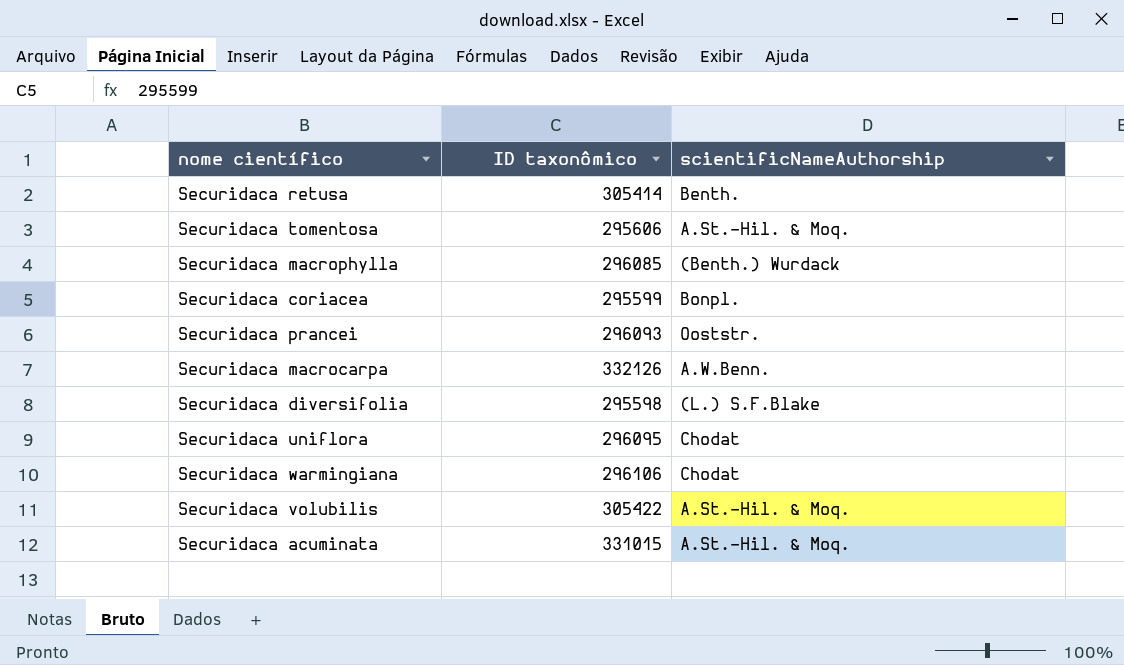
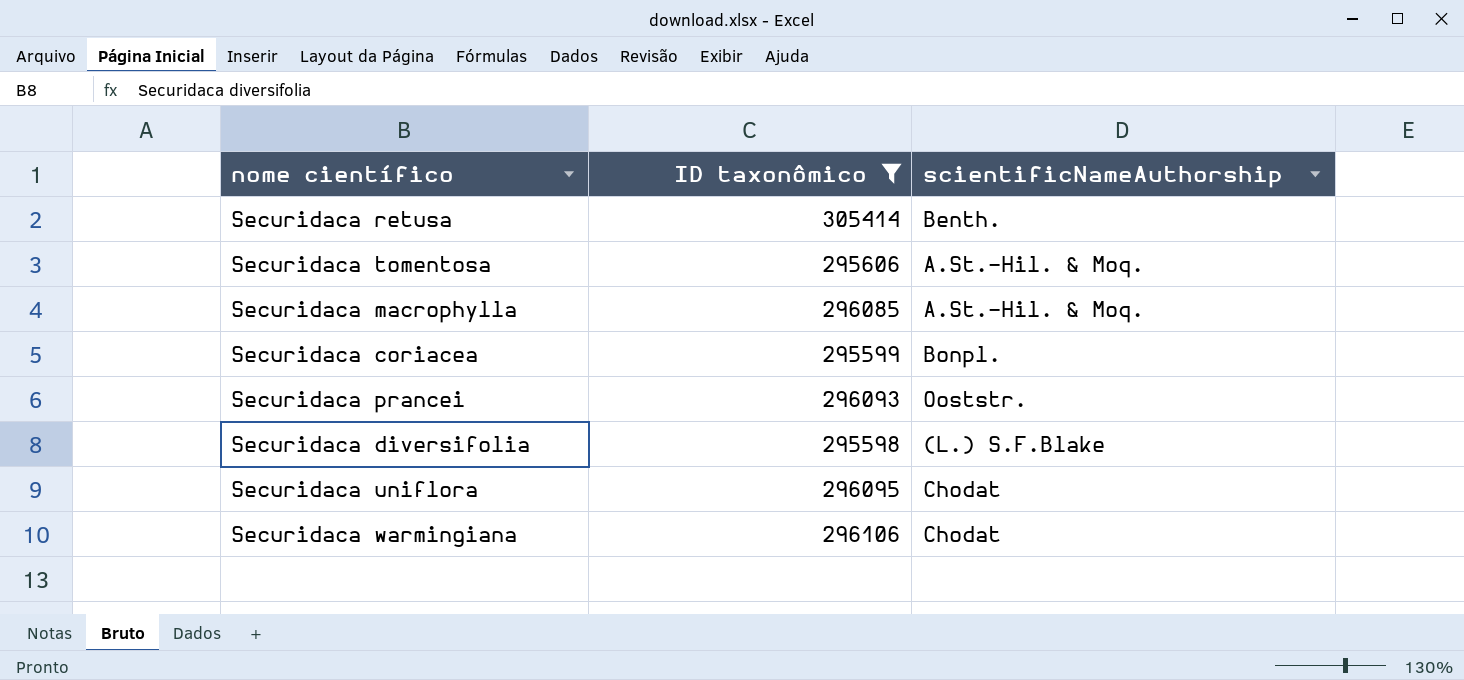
filter: none -> ID taxonômico <= 305414
Securidaca macrophylla | scientificNameAuthorship: (Benth.) Wurdack -> A.St.-Hil. & Moq.

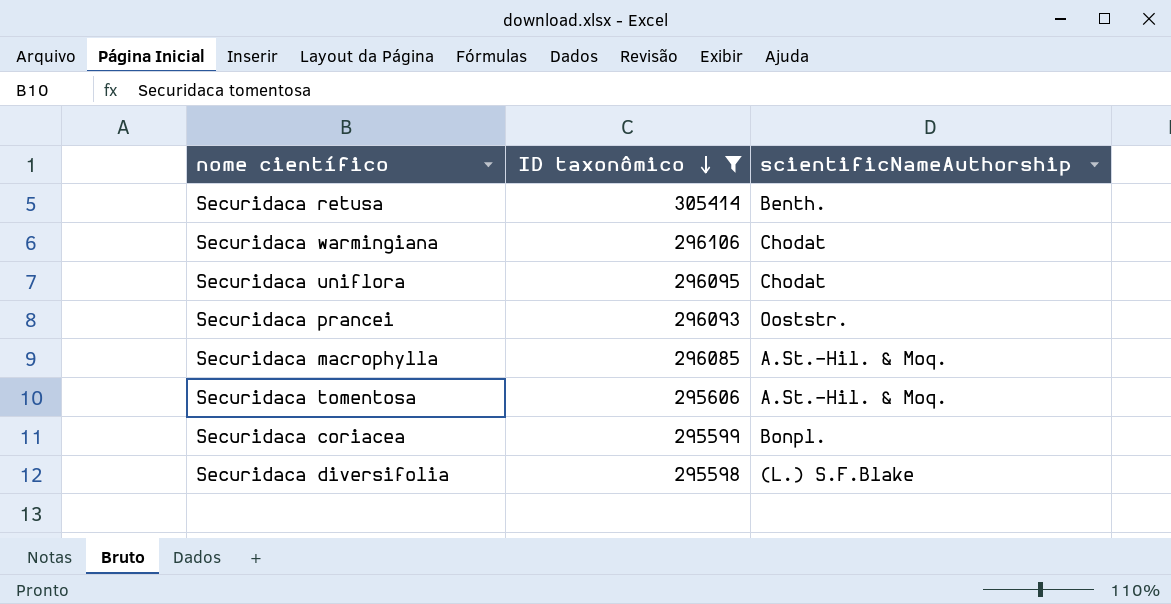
row order: none -> ID taxonômico descending

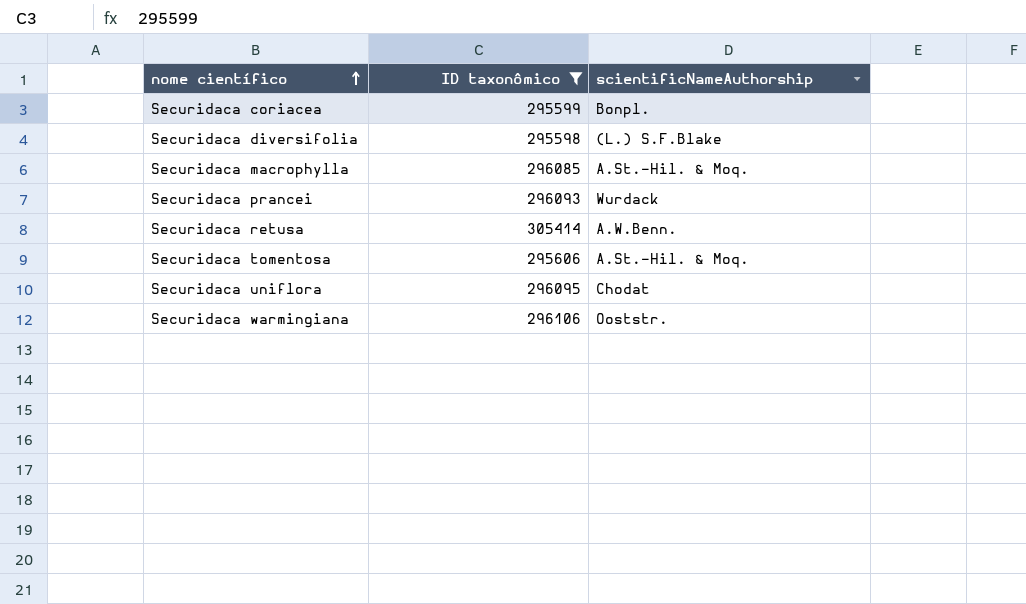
row order: ID taxonômico descending -> nome científico ascending
Securidaca prancei | scientificNameAuthorship: Ooststr. -> Wurdack
Securidaca retusa | scientificNameAuthorship: Benth. -> A.W.Benn.
Securidaca warmingiana | scientificNameAuthorship: Chodat -> Ooststr.

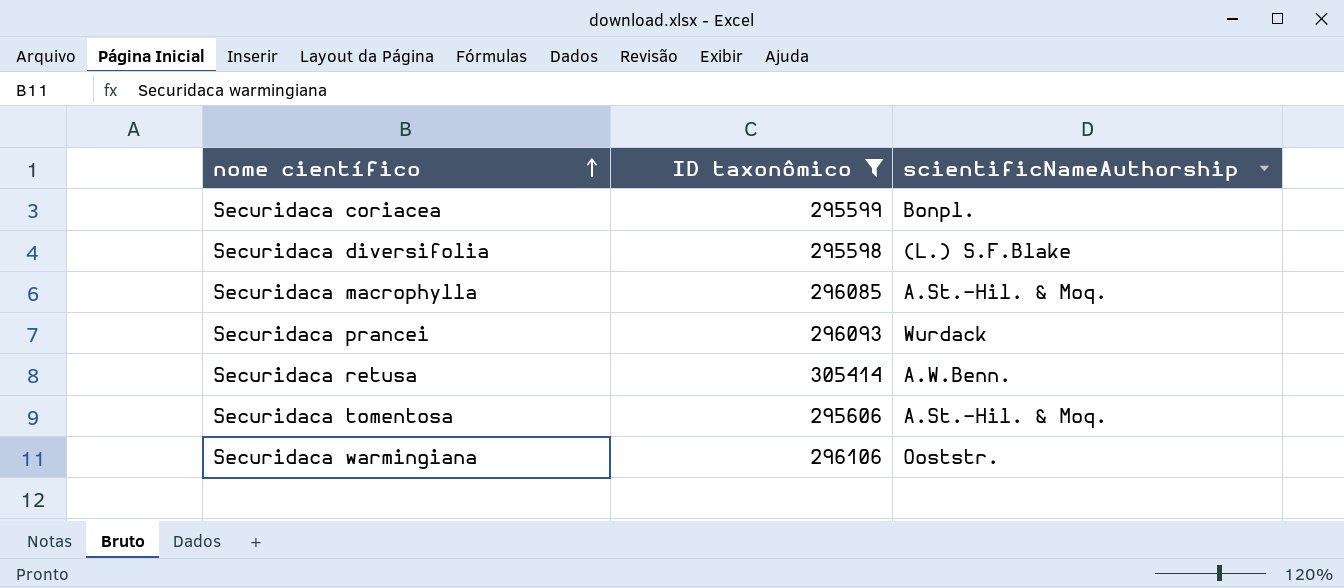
row Securidaca uniflora: 296095 | Chodat -> none

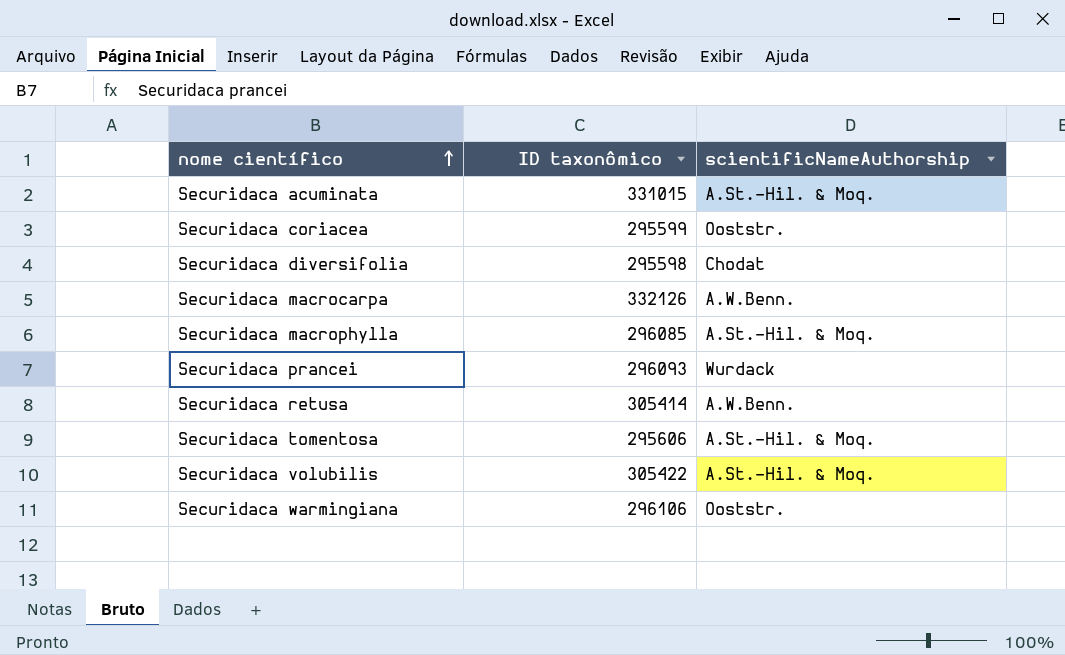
filter: ID taxonômico <= 305414 -> none
Securidaca coriacea | scientificNameAuthorship: Bonpl. -> Ooststr.
Securidaca diversifolia | scientificNameAuthorship: (L.) S.F.Blake -> Chodat

